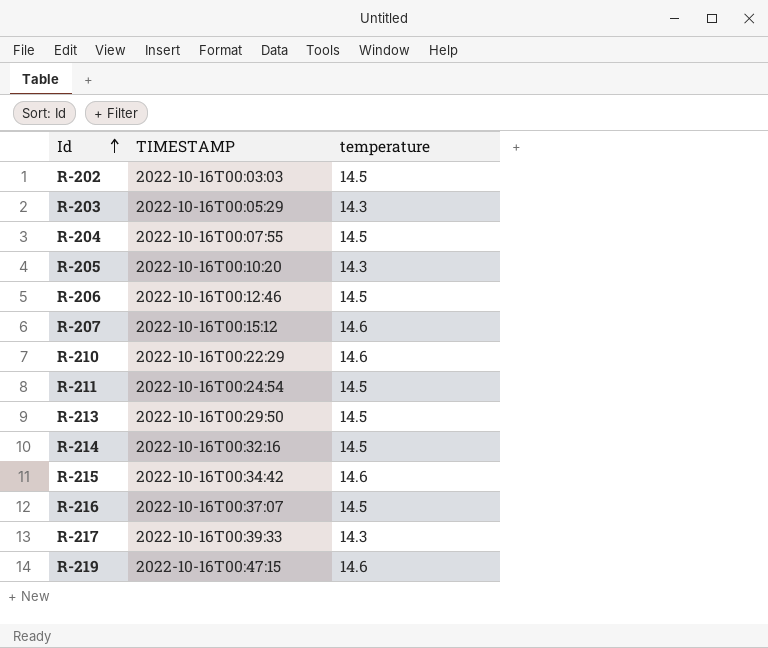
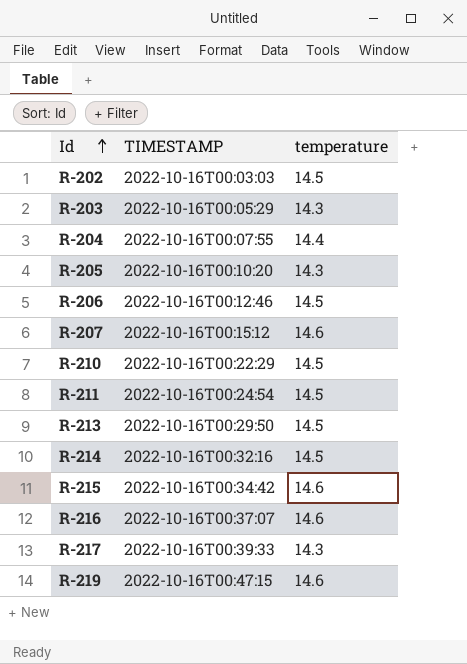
R-204 | temperature: 14.5 -> 14.4
R-210 | temperature: 14.6 -> 14.5
R-216 | temperature: 14.5 -> 14.6

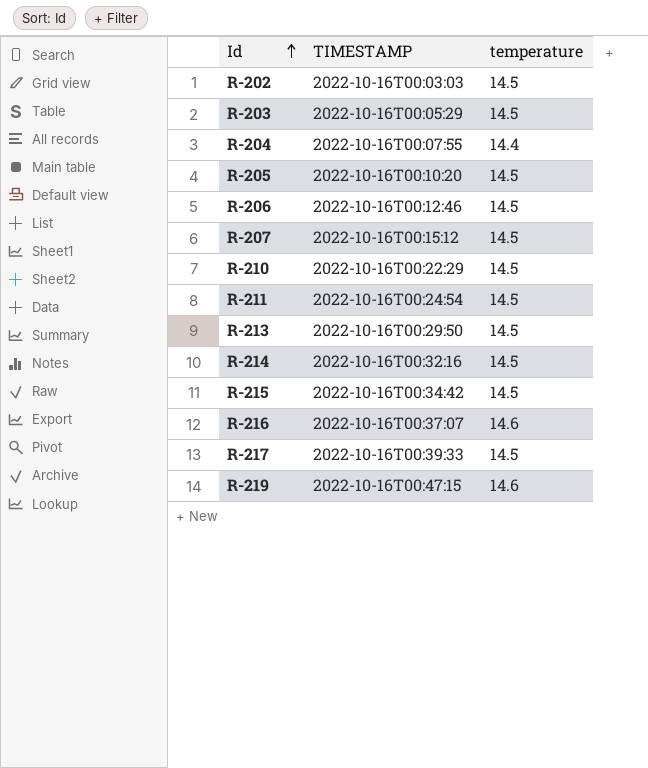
R-203 | temperature: 14.3 -> 14.5
R-205 | temperature: 14.3 -> 14.5
R-207 | temperature: 14.6 -> 14.5
R-215 | temperature: 14.6 -> 14.5
R-217 | temperature: 14.3 -> 14.5

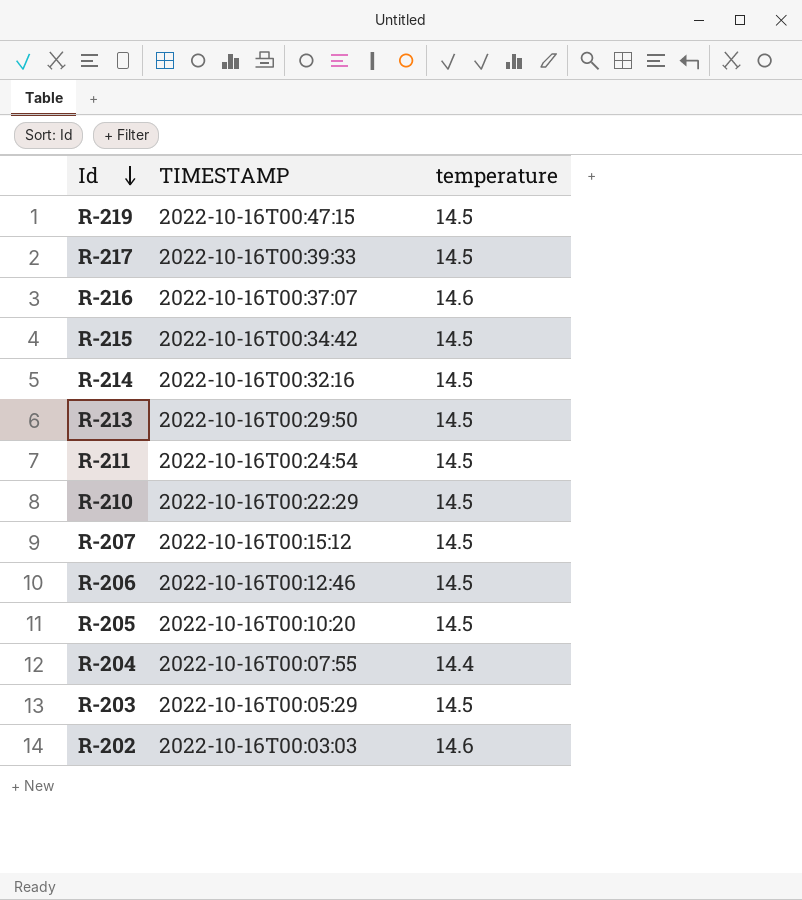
row order: Id ascending -> Id descending
R-219 | temperature: 14.6 -> 14.5
R-202 | temperature: 14.5 -> 14.6

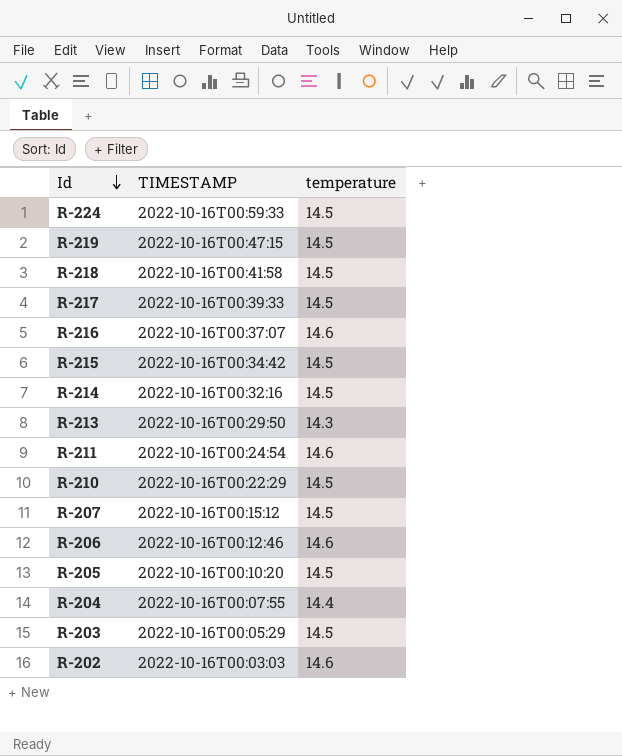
row R-224: none -> 2022-10-16T00:59:33 | 14.5
row R-218: none -> 2022-10-16T00:41:58 | 14.5
R-213 | temperature: 14.5 -> 14.3
R-211 | temperature: 14.5 -> 14.6
R-206 | temperature: 14.5 -> 14.6

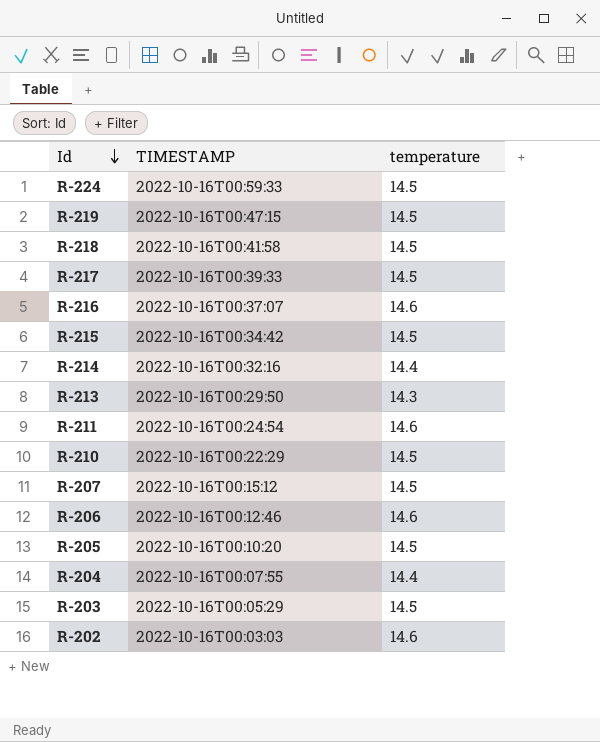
R-214 | temperature: 14.5 -> 14.4

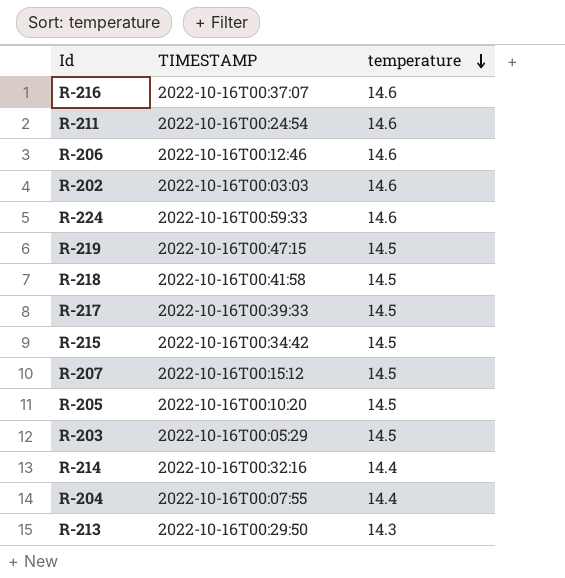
row order: Id descending -> temperature descending
row R-210: 2022-10-16T00:22:29 | 14.5 -> none
R-224 | temperature: 14.5 -> 14.6

